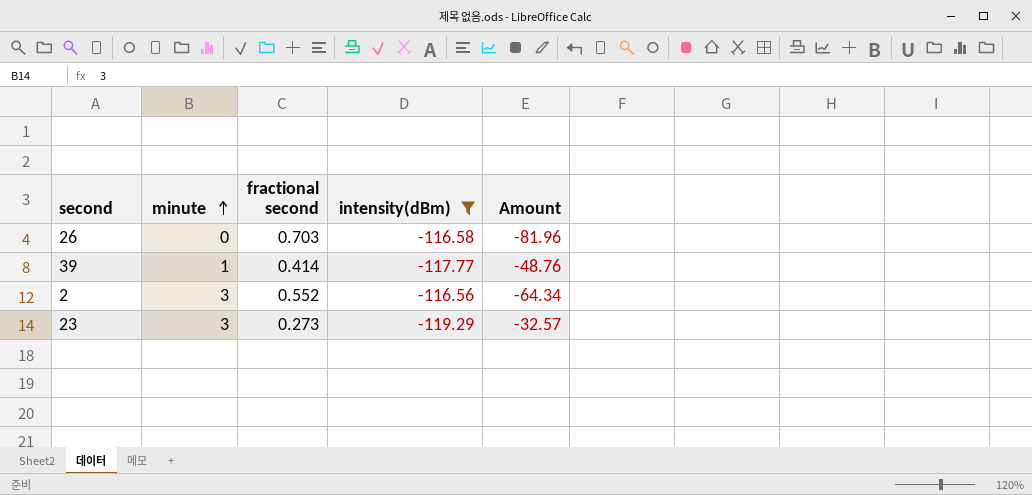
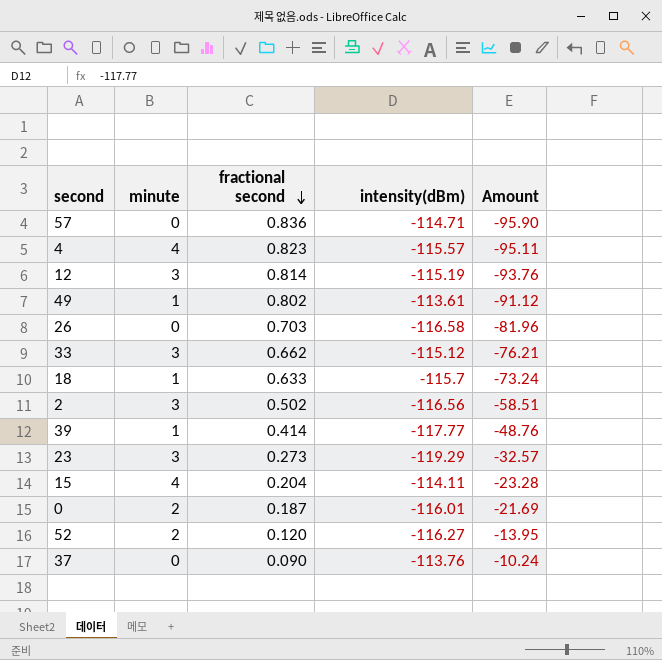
filter: intensity(dBm) <= -116.56 -> none
row order: minute ascending -> fractional second descending
2 | fractional second: 0.552 -> 0.502
2 | Amount: -64.34 -> -58.51

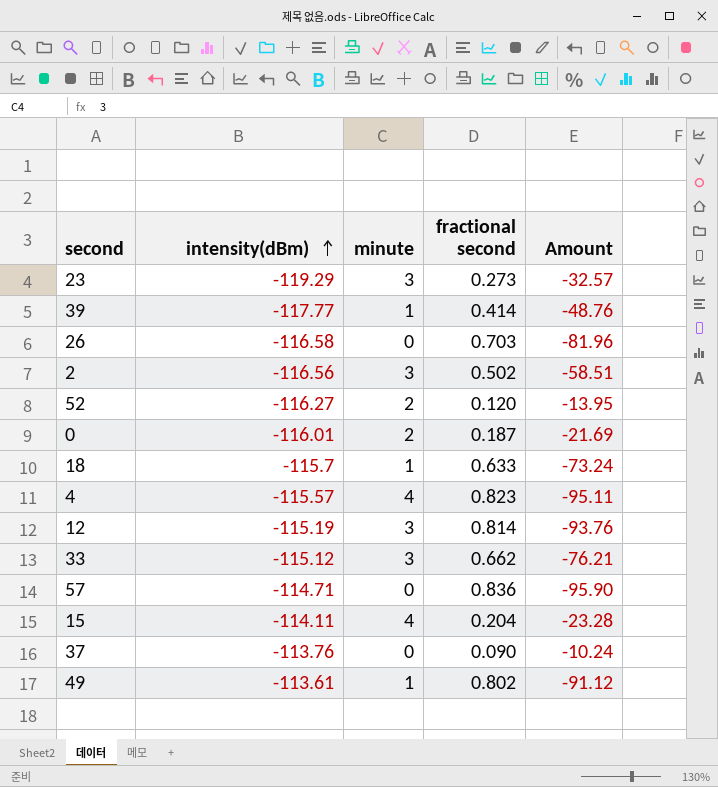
row order: fractional second descending -> intensity(dBm) ascending
column intensity(dBm) | position: 4 -> 2

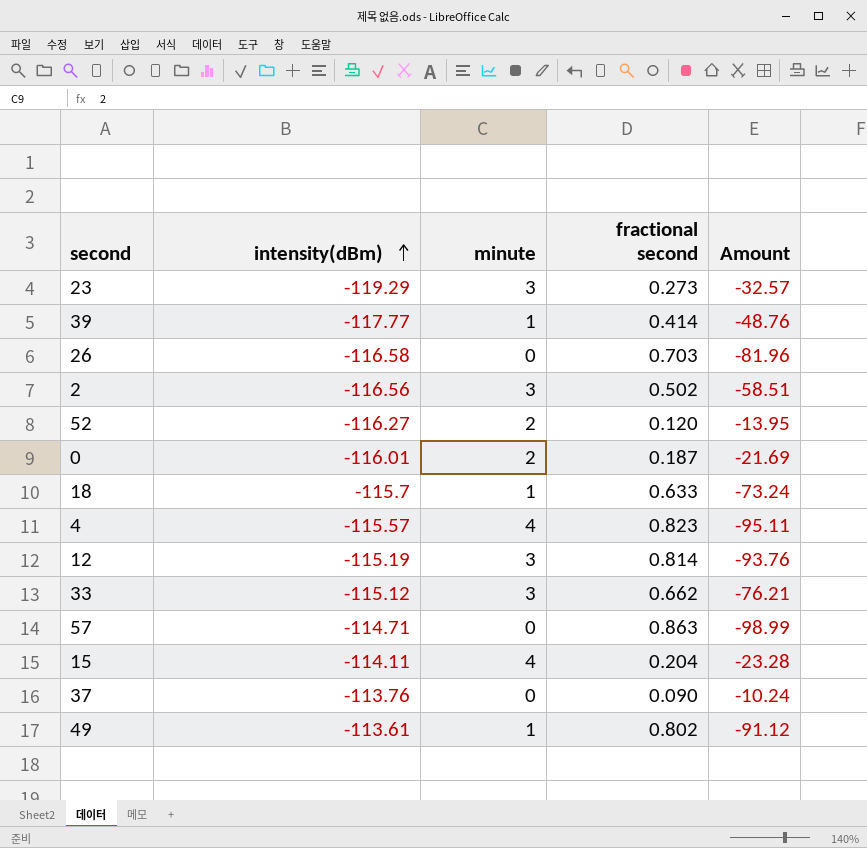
57 | fractional second: 0.836 -> 0.863
57 | Amount: -95.90 -> -98.99

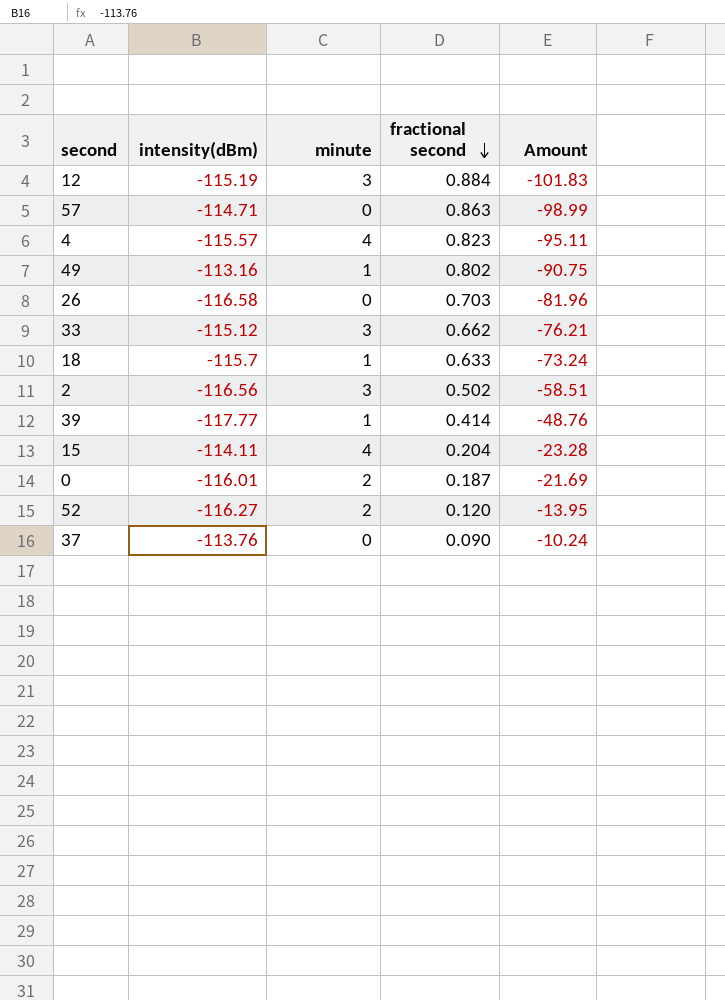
row order: intensity(dBm) ascending -> fractional second descending
row 23: -119.29 | 3 | 0.273 | -32.57 -> none
12 | fractional second: 0.814 -> 0.884
12 | Amount: -93.76 -> -101.83
49 | intensity(dBm): -113.61 -> -113.16
49 | Amount: -91.12 -> -90.75

